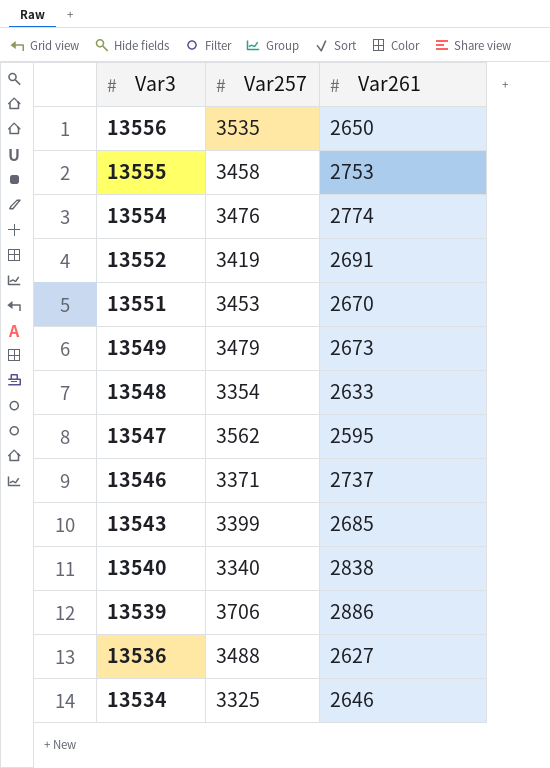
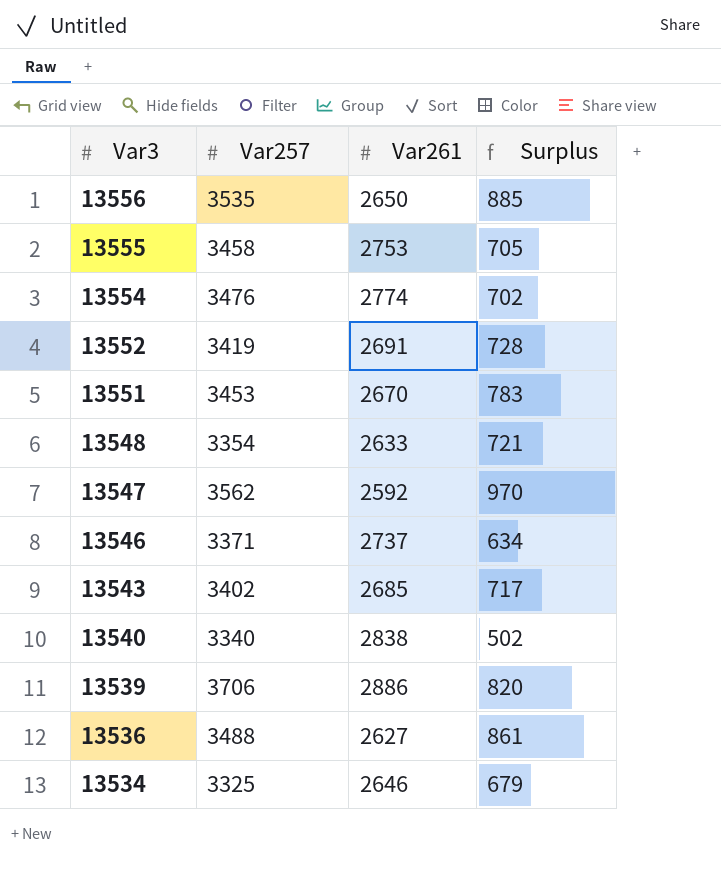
column Surplus | formula: none -> [Var257] - [Var261]
row 13549: 3479 | 2673 -> none
13547 | Var261: 2595 -> 2592
13543 | Var257: 3399 -> 3402

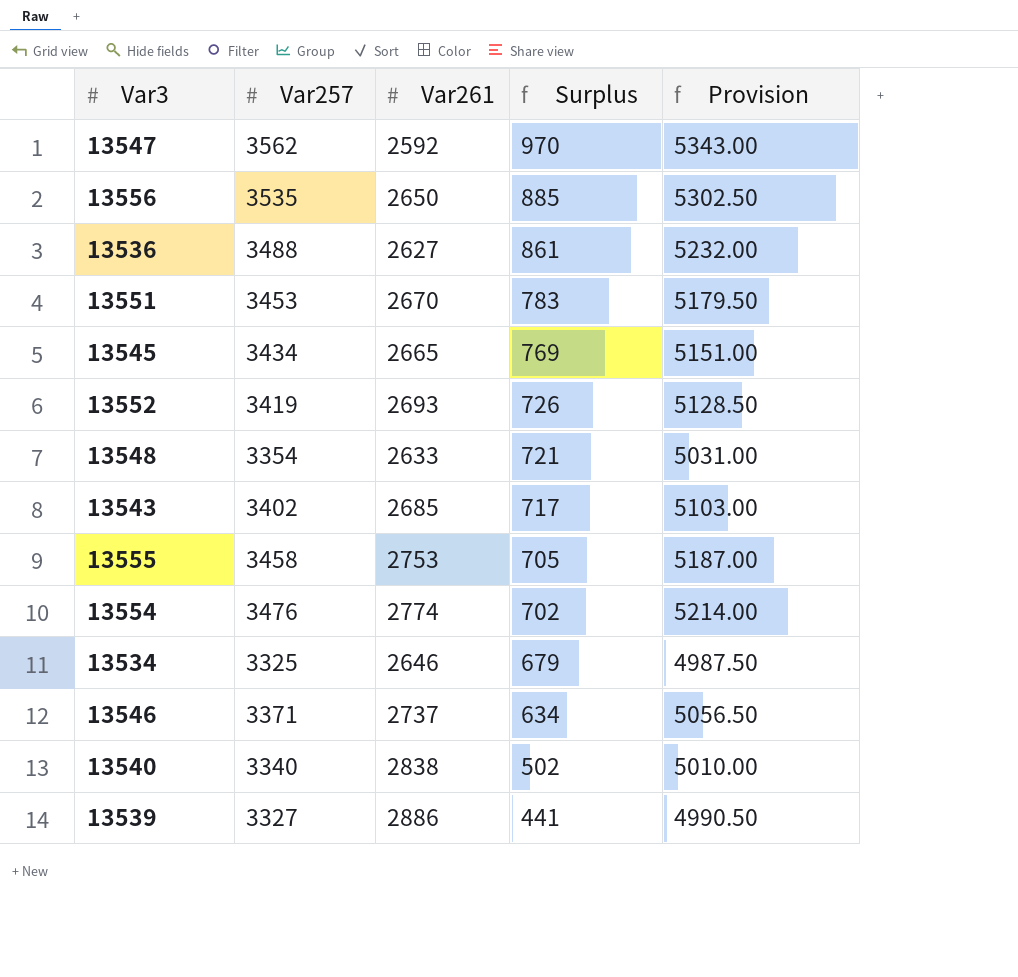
row order: Var3 descending -> Surplus descending
column Provision | formula: none -> [Var257] * 1.5
row 13545: none -> 3434 | 2665 | 769 | 5151.00
13552 | Var261: 2691 -> 2693
13552 | Surplus: 728 -> 726
13539 | Var257: 3706 -> 3327
13539 | Surplus: 820 -> 441

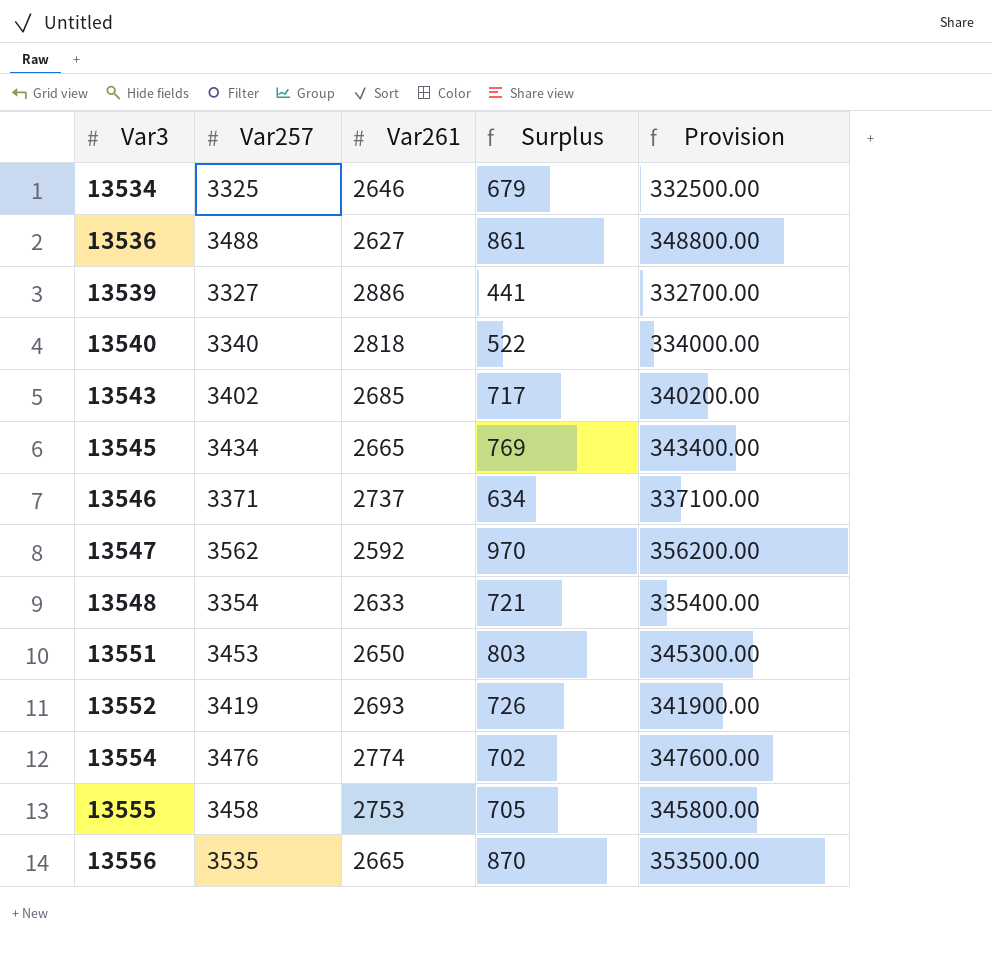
row order: Surplus descending -> Var3 ascending
column Provision | formula: [Var257] * 1.5 -> [Var257] * 100
13540 | Var261: 2838 -> 2818
13540 | Surplus: 502 -> 522
13551 | Var261: 2670 -> 2650
13551 | Surplus: 783 -> 803
13556 | Var261: 2650 -> 2665
13556 | Surplus: 885 -> 870

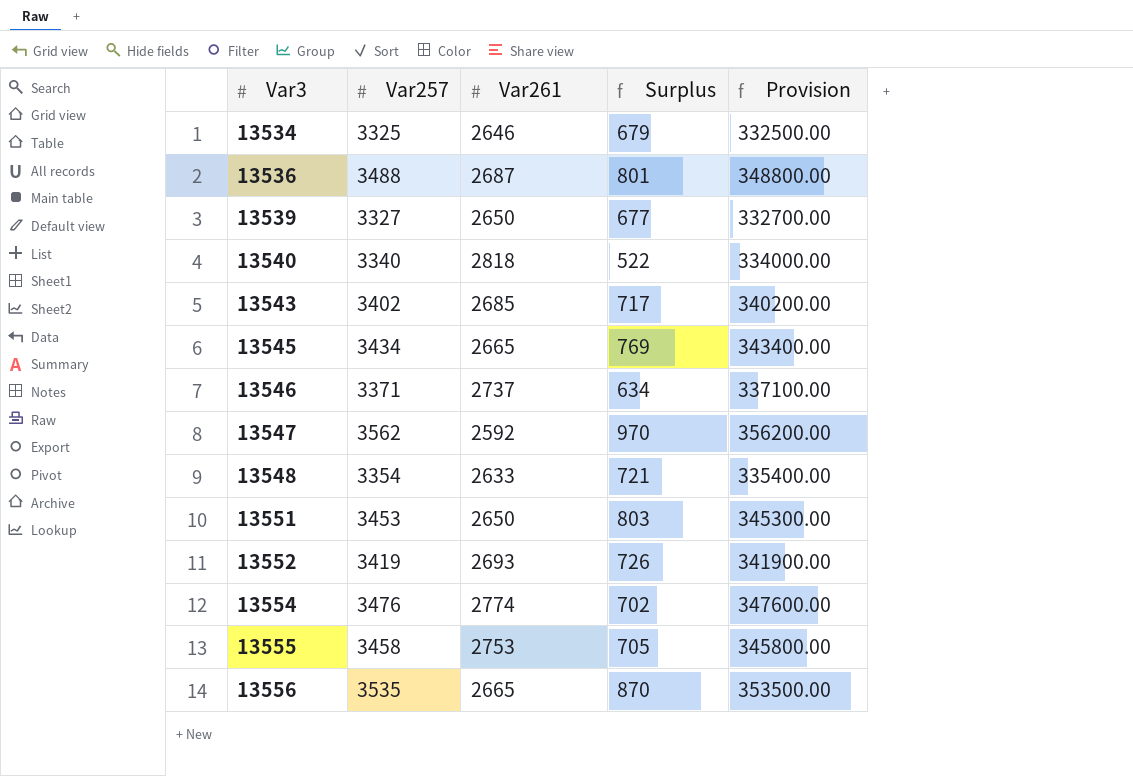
13536 | Var261: 2627 -> 2687
13536 | Surplus: 861 -> 801
13539 | Var261: 2886 -> 2650
13539 | Surplus: 441 -> 677

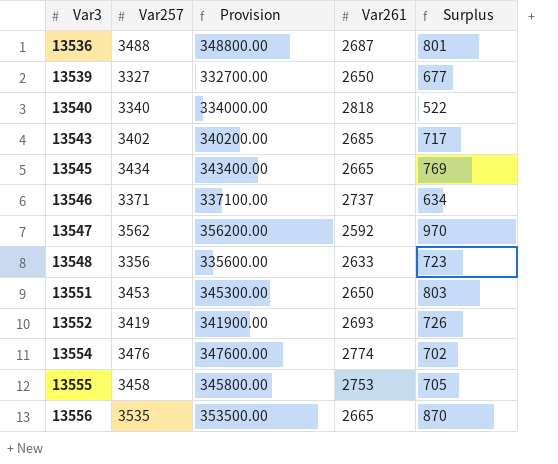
column Provision | position: 5 -> 3
row 13534: 3325 | 2646 | 679 | 332500.00 -> none
13548 | Var257: 3354 -> 3356
13548 | Provision: 335400.00 -> 335600.00
13548 | Surplus: 721 -> 723

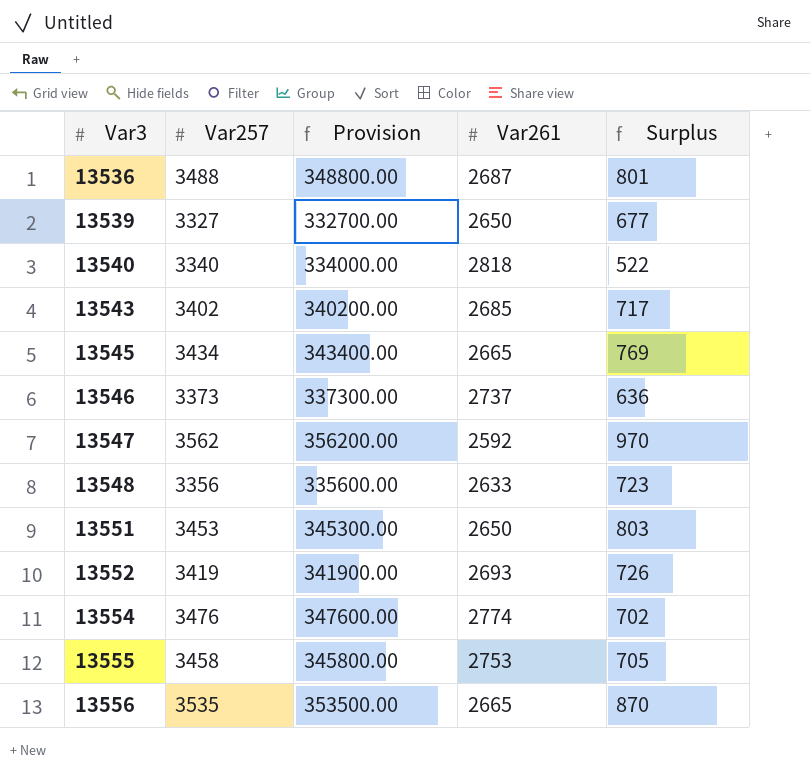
13546 | Var257: 3371 -> 3373
13546 | Provision: 337100.00 -> 337300.00
13546 | Surplus: 634 -> 636

